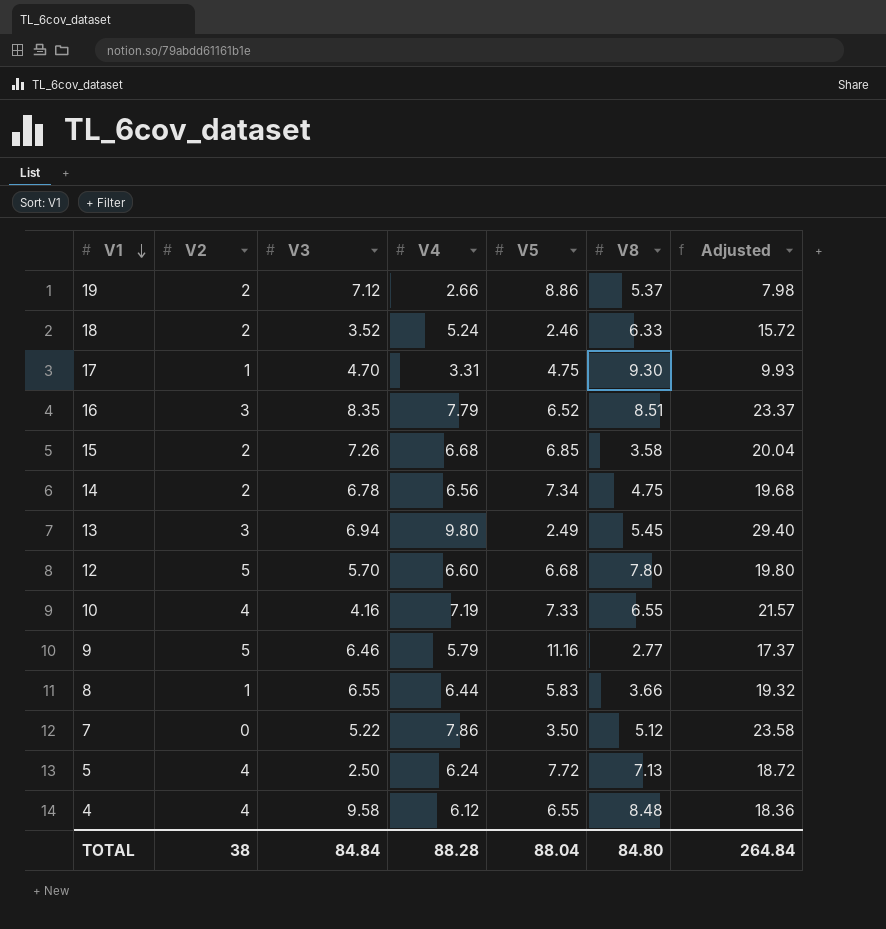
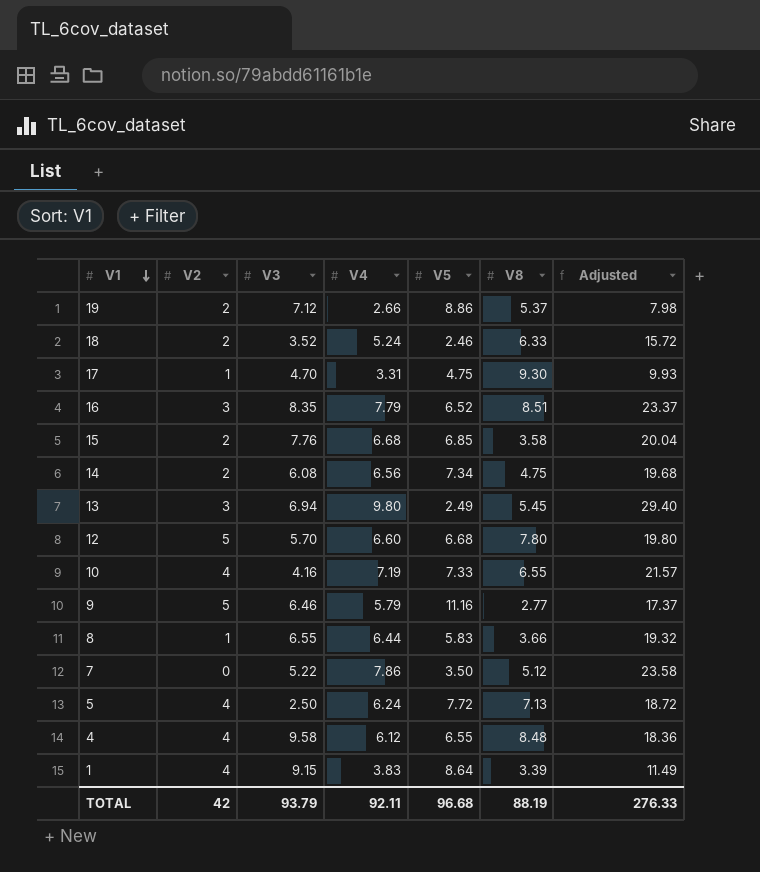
15 | V3: 7.26 -> 7.76
14 | V3: 6.78 -> 6.08
row 1: none -> 4 | 9.15 | 3.83 | 8.64 | 3.39 | 11.49
TOTAL | V2: 38 -> 42
TOTAL | V3: 84.84 -> 93.79
TOTAL | V4: 88.28 -> 92.11
TOTAL | V5: 88.04 -> 96.68
TOTAL | V8: 84.80 -> 88.19
TOTAL | Adjusted: 264.84 -> 276.33

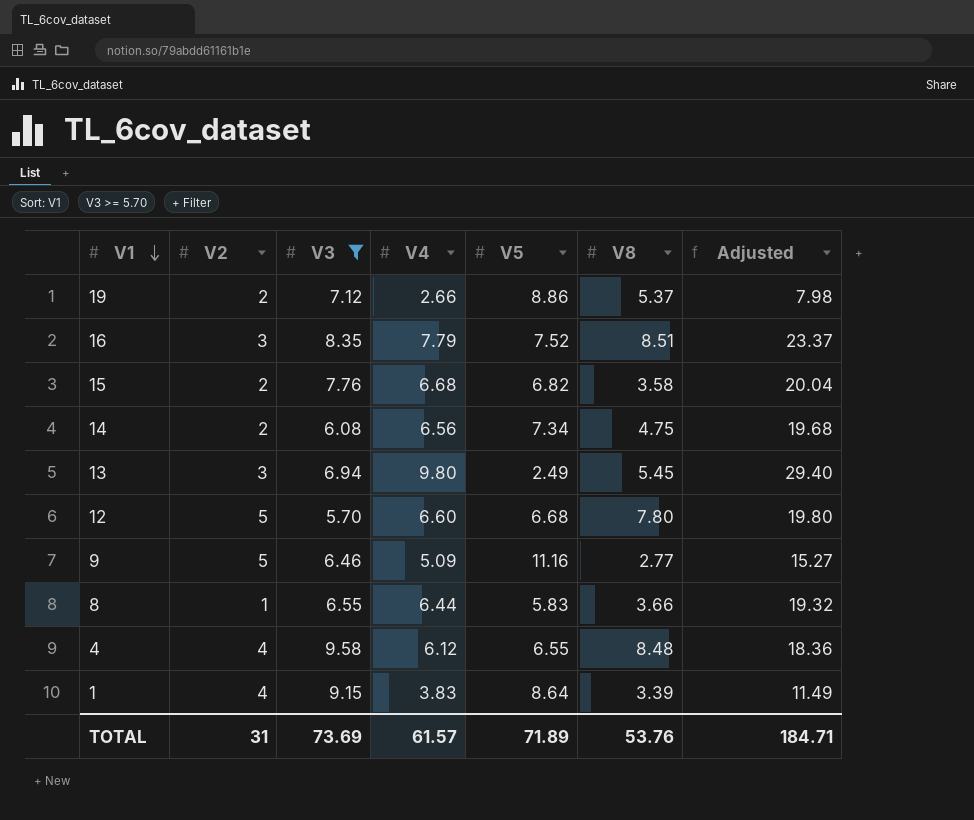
filter: none -> V3 >= 5.70
16 | V5: 6.52 -> 7.52
15 | V5: 6.85 -> 6.82
9 | V4: 5.79 -> 5.09
9 | Adjusted: 17.37 -> 15.27
TOTAL | V2: 42 -> 31
TOTAL | V3: 93.79 -> 73.69
TOTAL | V4: 92.11 -> 61.57
TOTAL | V5: 96.68 -> 71.89
TOTAL | V8: 88.19 -> 53.76
TOTAL | Adjusted: 276.33 -> 184.71

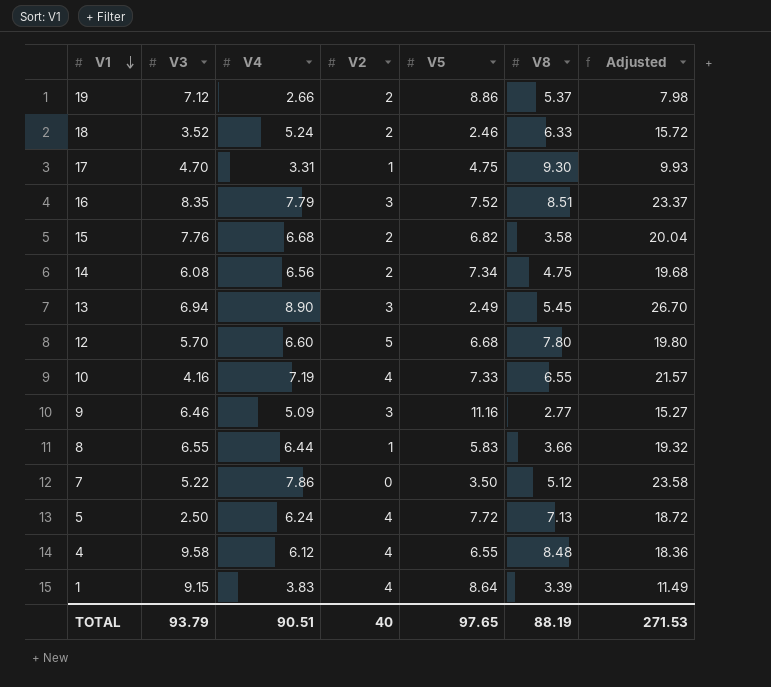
filter: V3 >= 5.70 -> none
column V2 | position: 2 -> 4
13 | V4: 9.80 -> 8.90
13 | Adjusted: 29.40 -> 26.70
9 | V2: 5 -> 3
TOTAL | V3: 73.69 -> 93.79
TOTAL | V4: 61.57 -> 90.51
TOTAL | V2: 31 -> 40
TOTAL | V5: 71.89 -> 97.65
TOTAL | V8: 53.76 -> 88.19
TOTAL | Adjusted: 184.71 -> 271.53

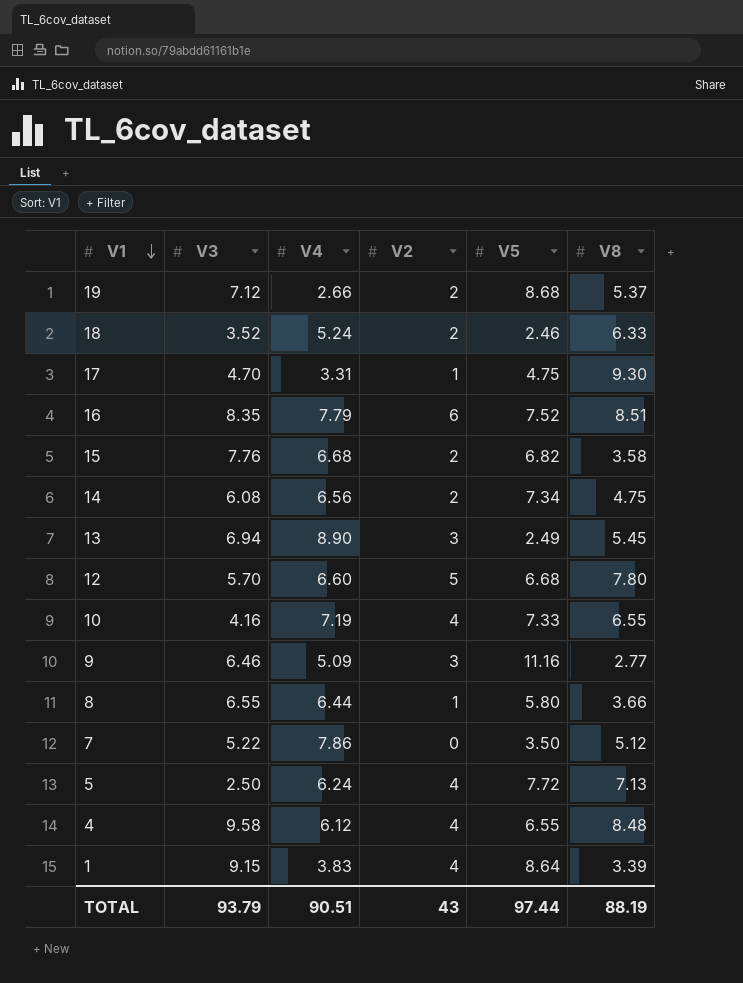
column Adjusted | formula: [V4] * 3 -> none
19 | V5: 8.86 -> 8.68
16 | V2: 3 -> 6
8 | V5: 5.83 -> 5.80
TOTAL | V2: 40 -> 43
TOTAL | V5: 97.65 -> 97.44

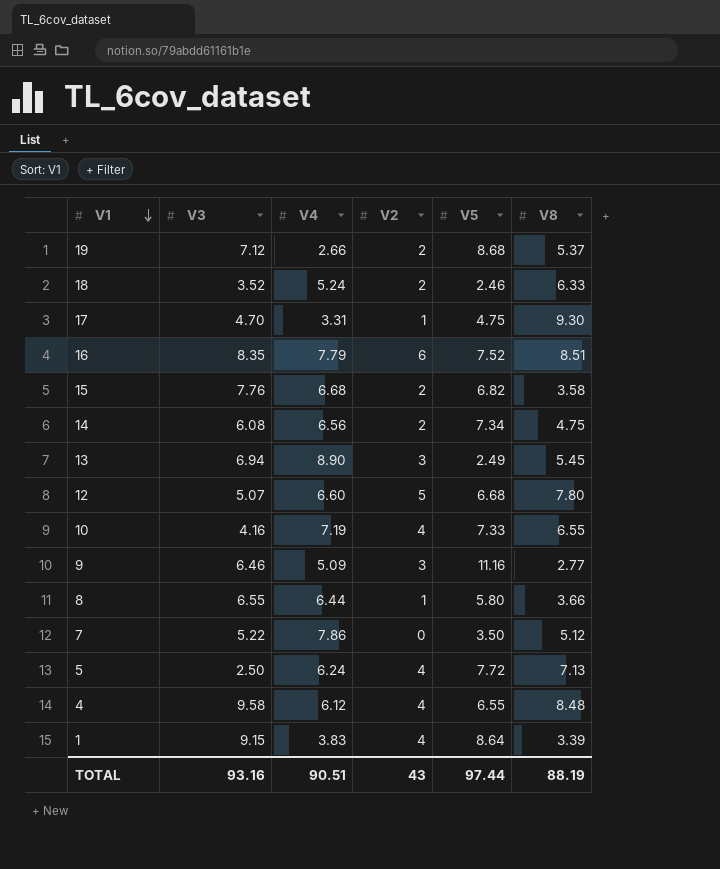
12 | V3: 5.70 -> 5.07
TOTAL | V3: 93.79 -> 93.16

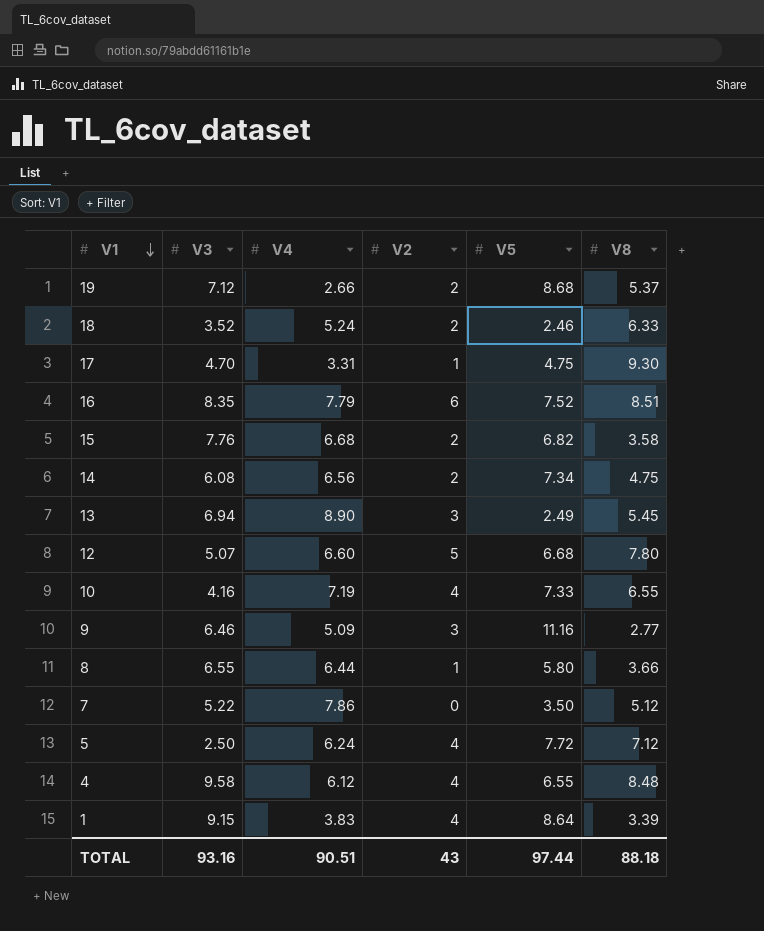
5 | V8: 7.13 -> 7.12
TOTAL | V8: 88.19 -> 88.18

